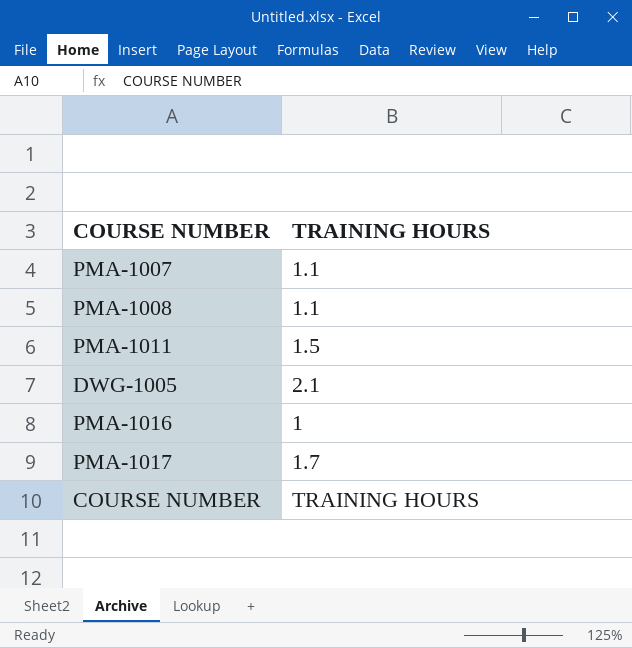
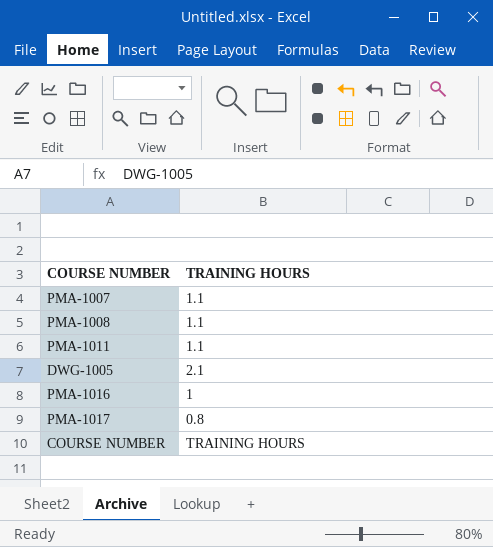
PMA-1011 | TRAINING HOURS: 1.5 -> 1.1
PMA-1017 | TRAINING HOURS: 1.7 -> 0.8

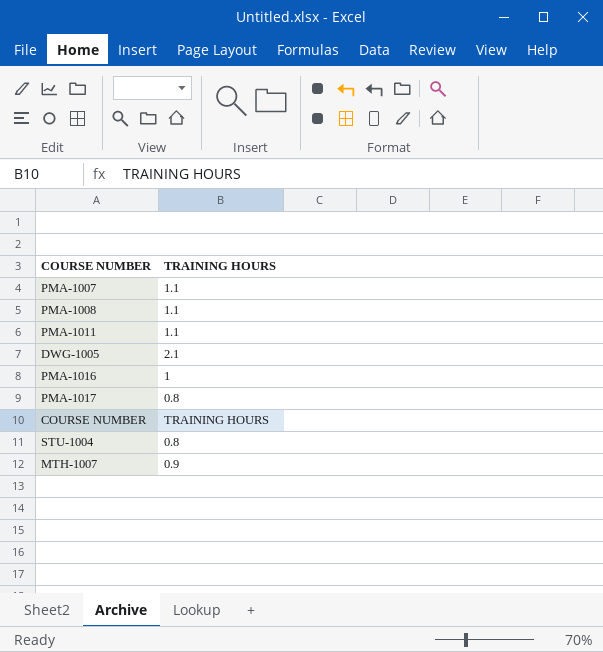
row STU-1004: none -> 0.8
row MTH-1007: none -> 0.9

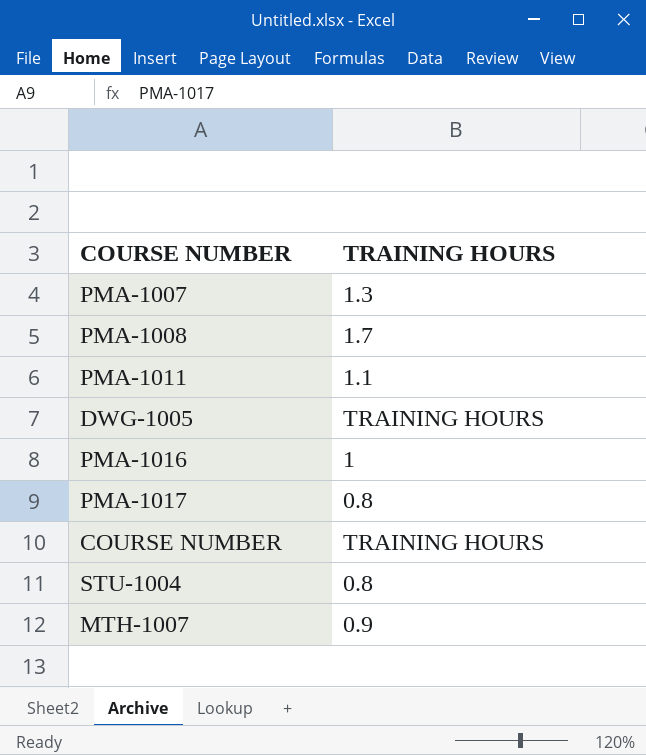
PMA-1007 | TRAINING HOURS: 1.1 -> 1.3
PMA-1008 | TRAINING HOURS: 1.1 -> 1.7
DWG-1005 | TRAINING HOURS: 2.1 -> TRAINING HOURS

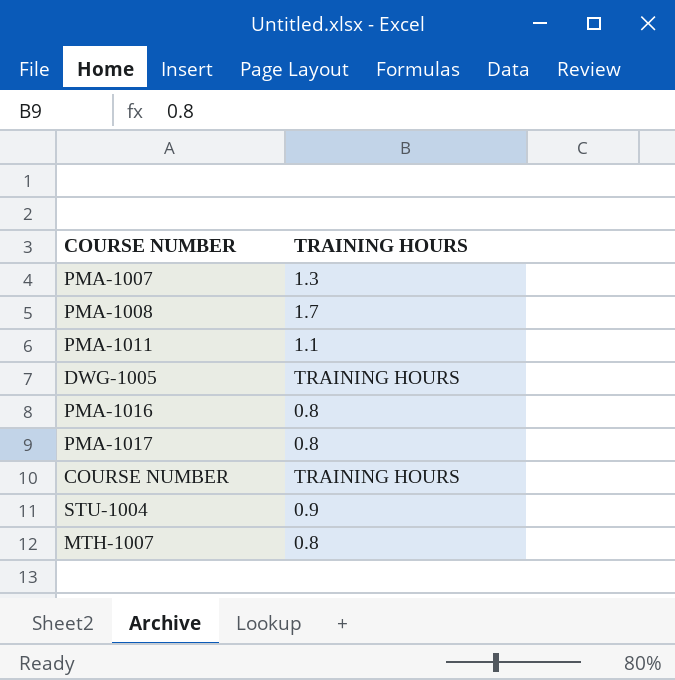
PMA-1016 | TRAINING HOURS: 1 -> 0.8
STU-1004 | TRAINING HOURS: 0.8 -> 0.9
MTH-1007 | TRAINING HOURS: 0.9 -> 0.8

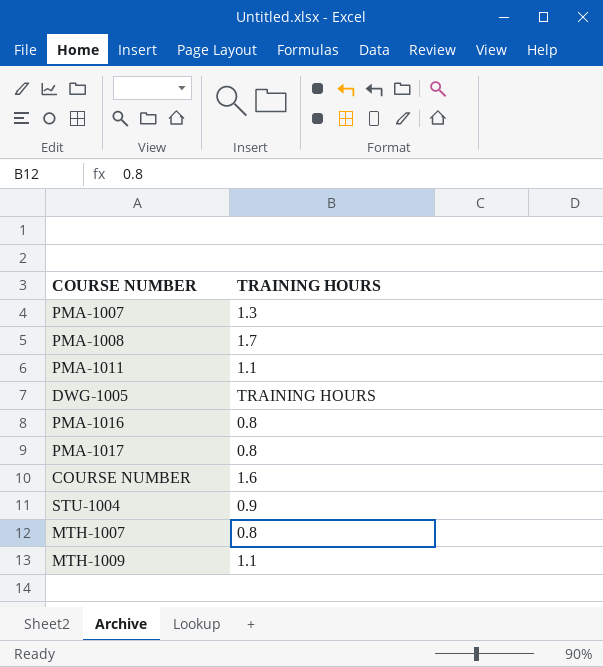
COURSE NUMBER | TRAINING HOURS: TRAINING HOURS -> 1.6
row MTH-1009: none -> 1.1

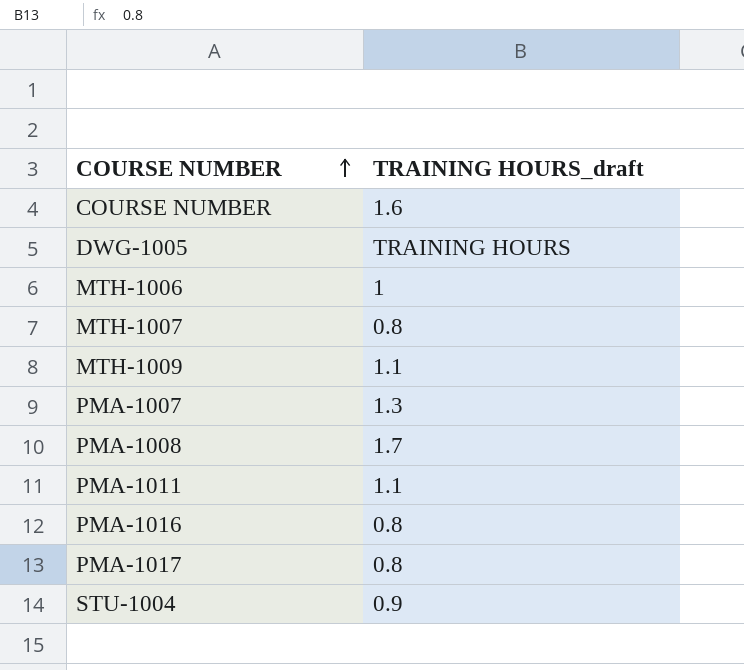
row order: none -> COURSE NUMBER ascending
column name: TRAINING HOURS -> TRAINING HOURS_draft
row MTH-1006: none -> 1

